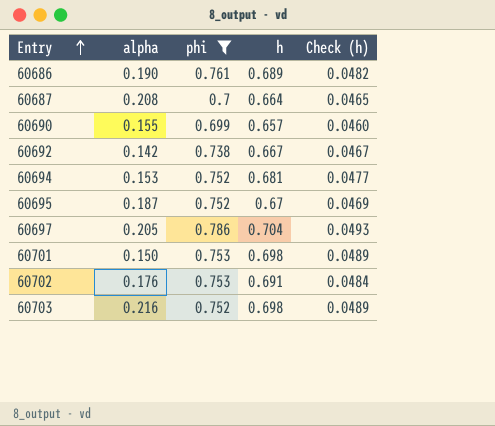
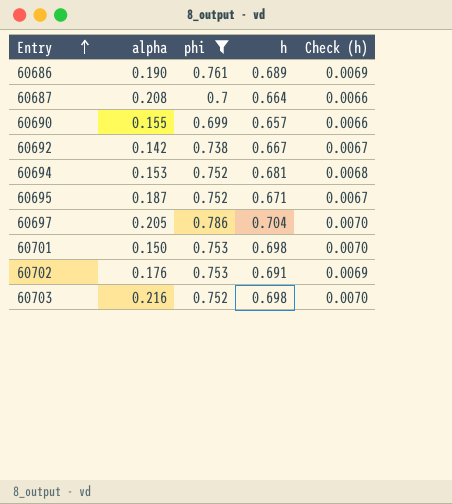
column Check (h) | formula: [h] * 0.07 -> [h] * 0.01
60695 | h: 0.67 -> 0.671

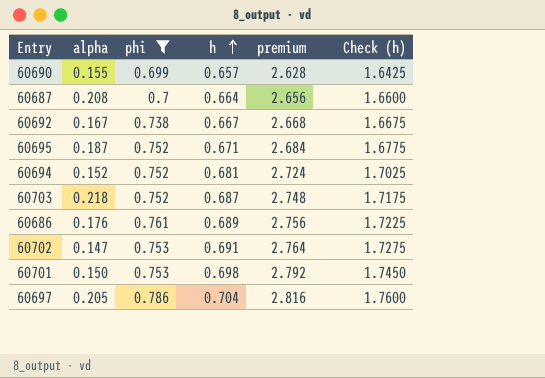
row order: Entry ascending -> h ascending
column premium | formula: none -> [h] * 4
column Check (h) | formula: [h] * 0.01 -> [h] * 2.5
60692 | alpha: 0.142 -> 0.167
60694 | alpha: 0.153 -> 0.152
60703 | alpha: 0.216 -> 0.218
60703 | h: 0.698 -> 0.687
60686 | alpha: 0.190 -> 0.176
60702 | alpha: 0.176 -> 0.147

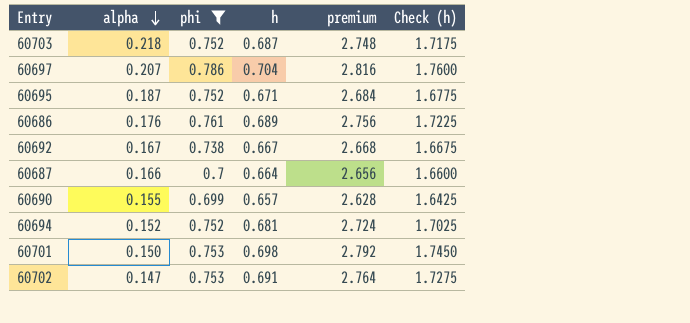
row order: h ascending -> alpha descending
60697 | alpha: 0.205 -> 0.207
60687 | alpha: 0.208 -> 0.166

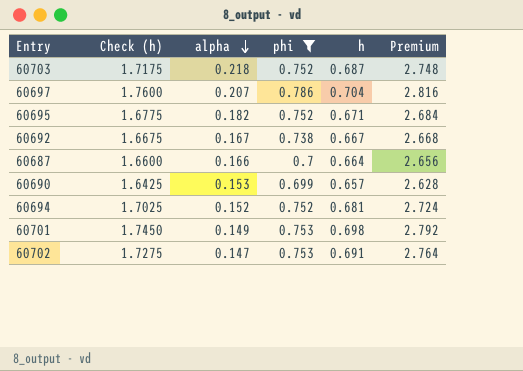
column Check (h) | position: 6 -> 2
column name: premium -> Premium
row 60686: 0.176 | 0.761 | 0.689 | 2.756 | 1.7225 -> none
60695 | alpha: 0.187 -> 0.182
60690 | alpha: 0.155 -> 0.153
60701 | alpha: 0.150 -> 0.149

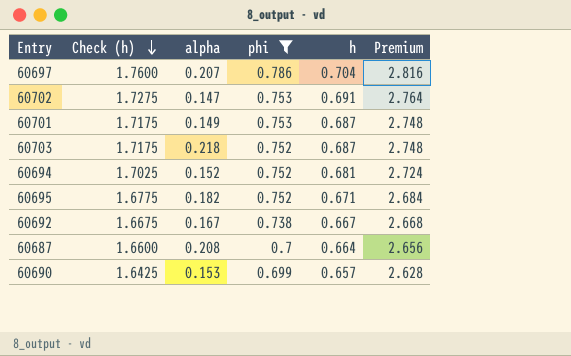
row order: alpha descending -> Check (h) descending
60701 | Check (h): 1.7450 -> 1.7175
60701 | h: 0.698 -> 0.687
60701 | Premium: 2.792 -> 2.748
60687 | alpha: 0.166 -> 0.208

